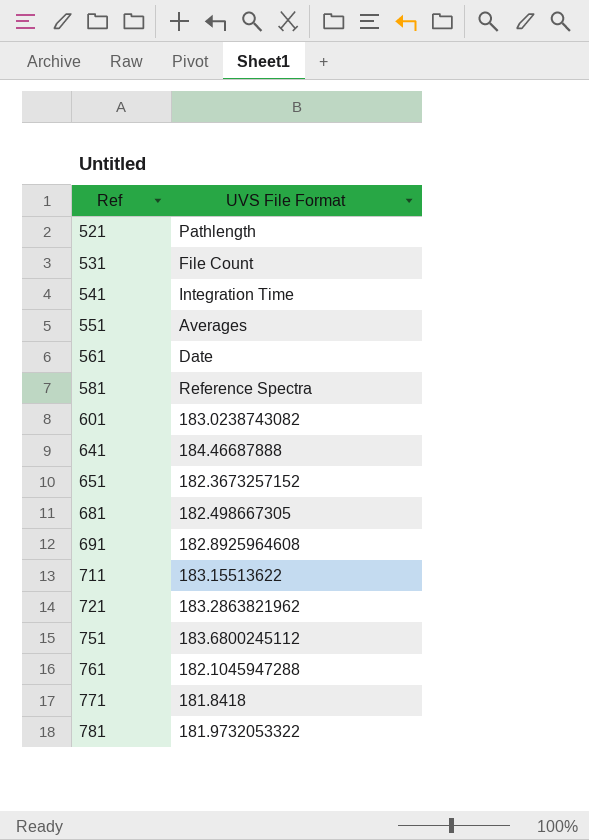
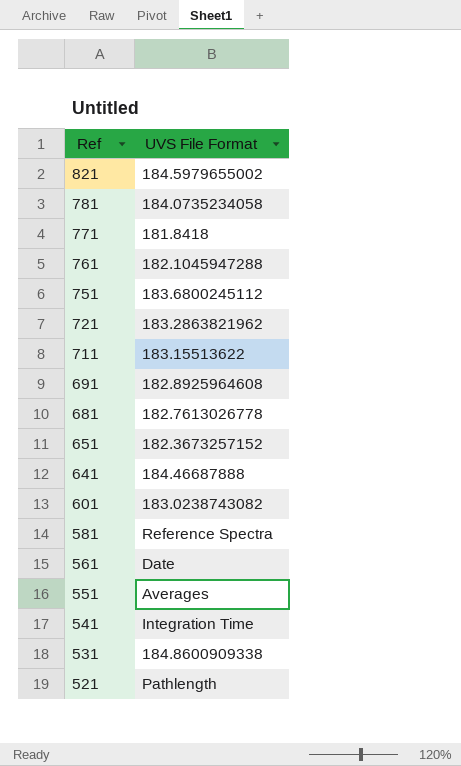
row order: Ref ascending -> Ref descending
row 821: none -> 184.5979655002
781 | UVS File Format: 181.9732053322 -> 184.0735234058
681 | UVS File Format: 182.498667305 -> 182.7613026778
531 | UVS File Format: File Count -> 184.8600909338

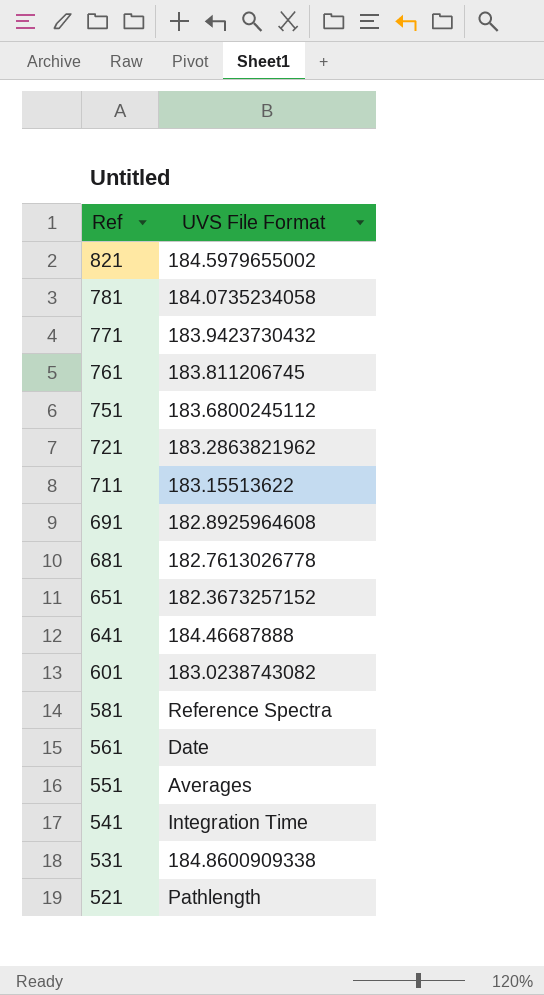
771 | UVS File Format: 181.8418 -> 183.9423730432
761 | UVS File Format: 182.1045947288 -> 183.811206745

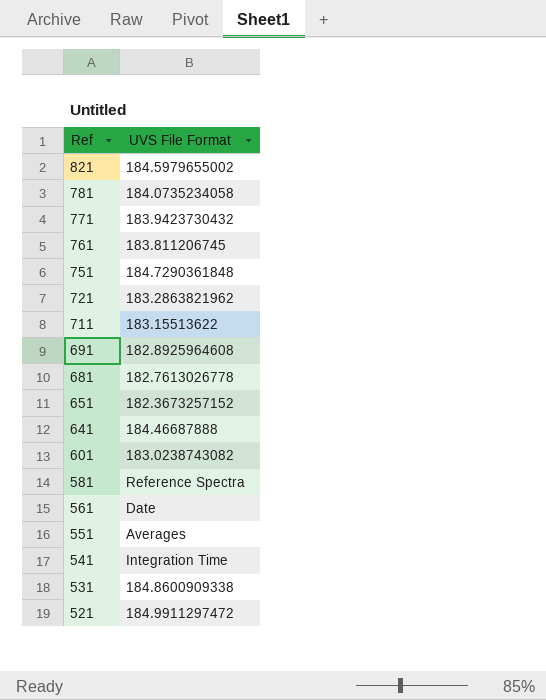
751 | UVS File Format: 183.6800245112 -> 184.7290361848
521 | UVS File Format: Pathlength -> 184.9911297472

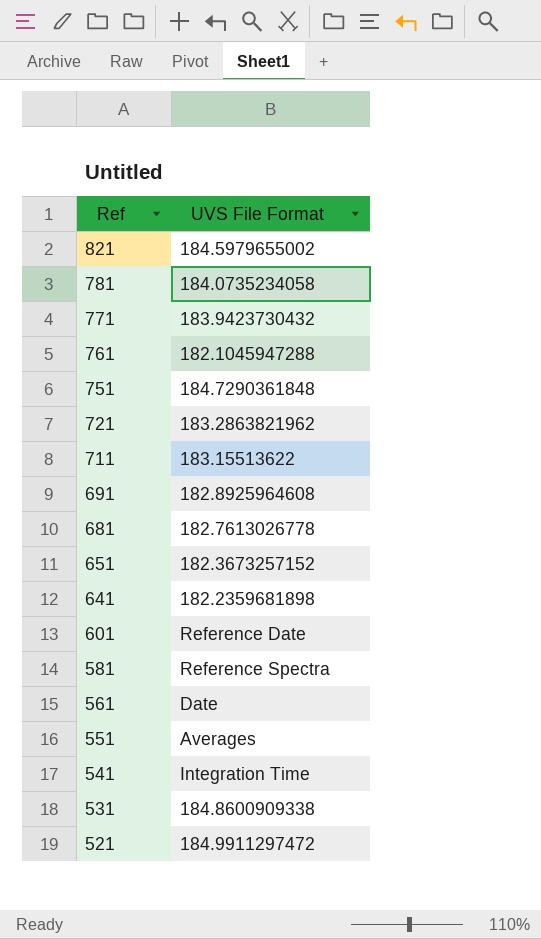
761 | UVS File Format: 183.811206745 -> 182.1045947288
641 | UVS File Format: 184.46687888 -> 182.2359681898
601 | UVS File Format: 183.0238743082 -> Reference Date

